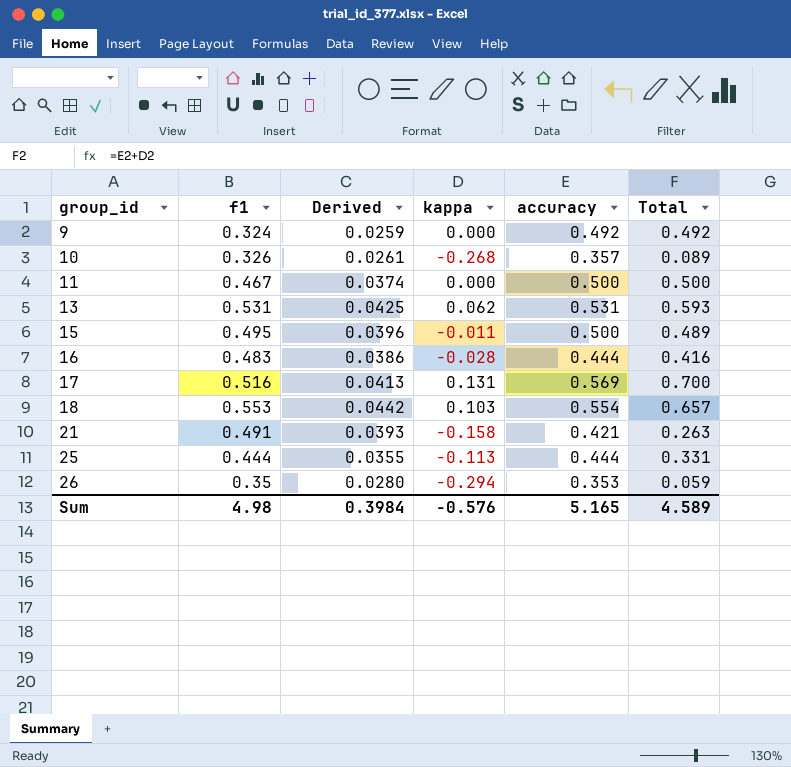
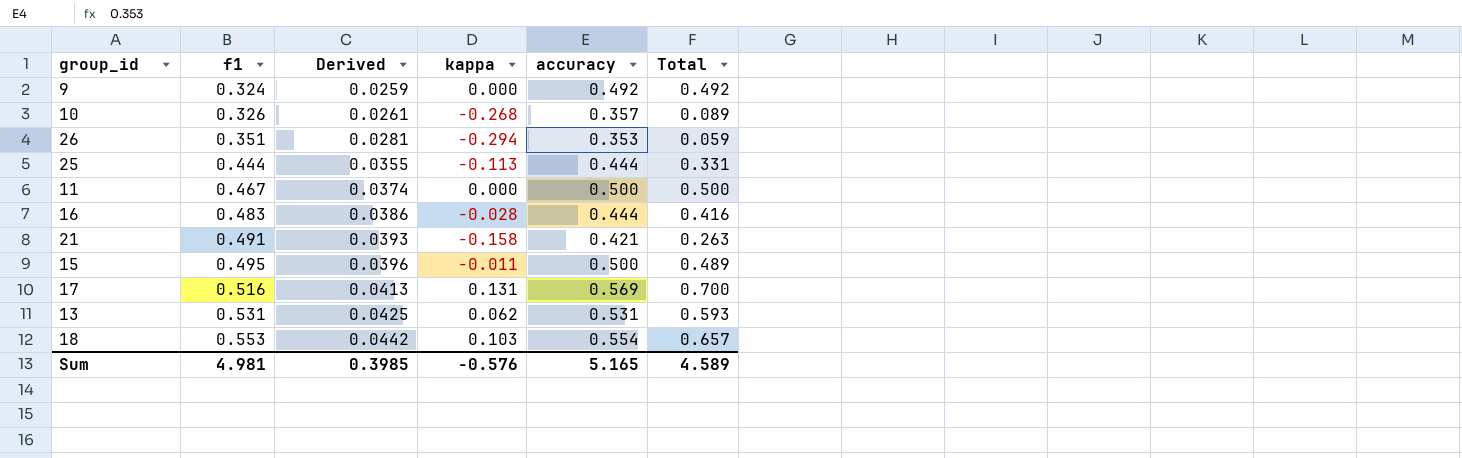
row order: group_id ascending -> f1 ascending
26 | f1: 0.35 -> 0.351
26 | Derived: 0.0280 -> 0.0281
Sum | f1: 4.98 -> 4.981
Sum | Derived: 0.3984 -> 0.3985

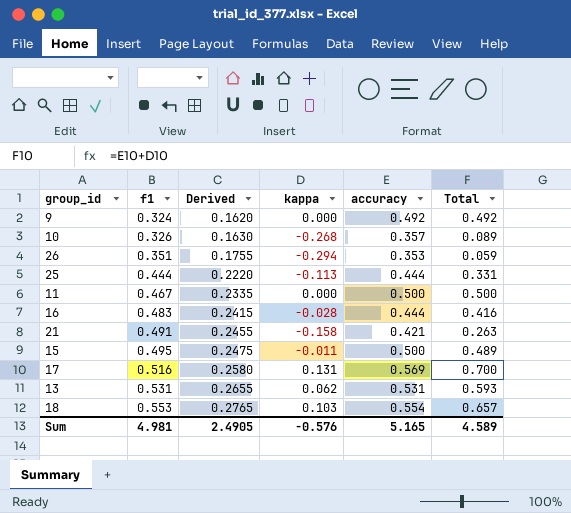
column Derived | formula: [f1] * 0.08 -> [f1] * 0.5
Sum | Derived: 0.3985 -> 2.4905

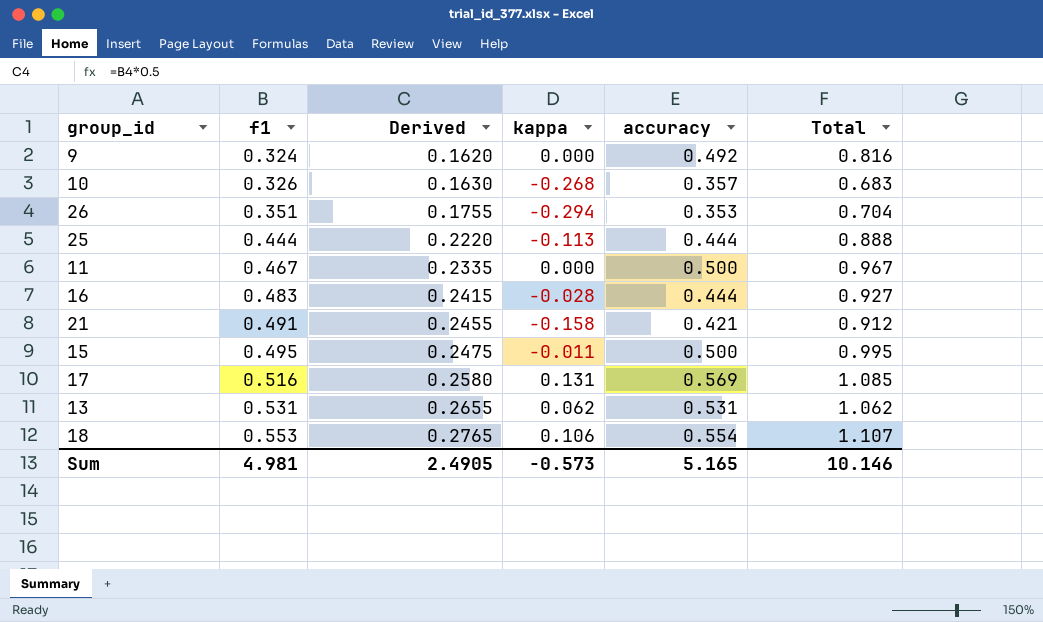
column Total | formula: [kappa] + [accuracy] -> [f1] + [accuracy]
18 | kappa: 0.103 -> 0.106
Sum | kappa: -0.576 -> -0.573
Sum | Total: 4.589 -> 10.146

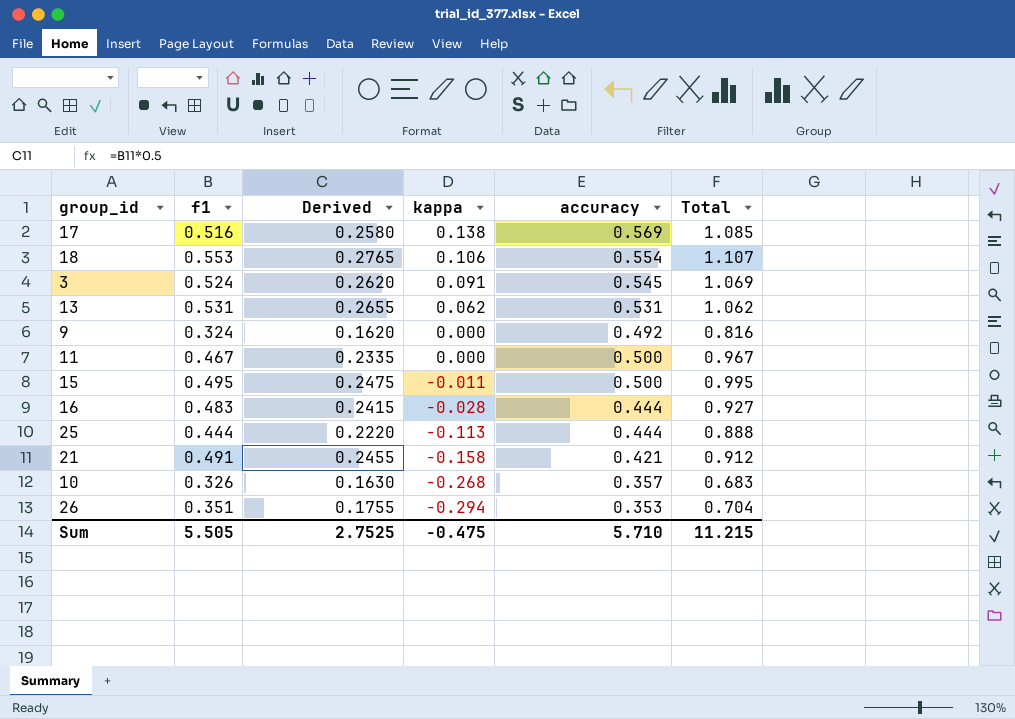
row order: f1 ascending -> kappa descending
17 | kappa: 0.131 -> 0.138
row 3: none -> 0.524 | 0.2620 | 0.091 | 0.545 | 1.069
Sum | f1: 4.981 -> 5.505
Sum | Derived: 2.4905 -> 2.7525
Sum | kappa: -0.573 -> -0.475
Sum | accuracy: 5.165 -> 5.710
Sum | Total: 10.146 -> 11.215

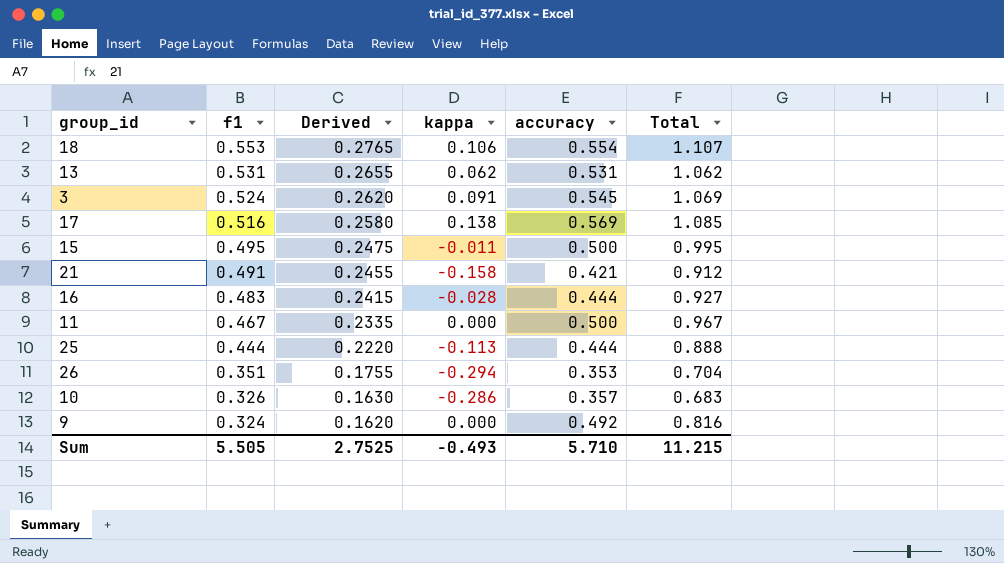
row order: kappa descending -> f1 descending
10 | kappa: -0.268 -> -0.286
Sum | kappa: -0.475 -> -0.493

